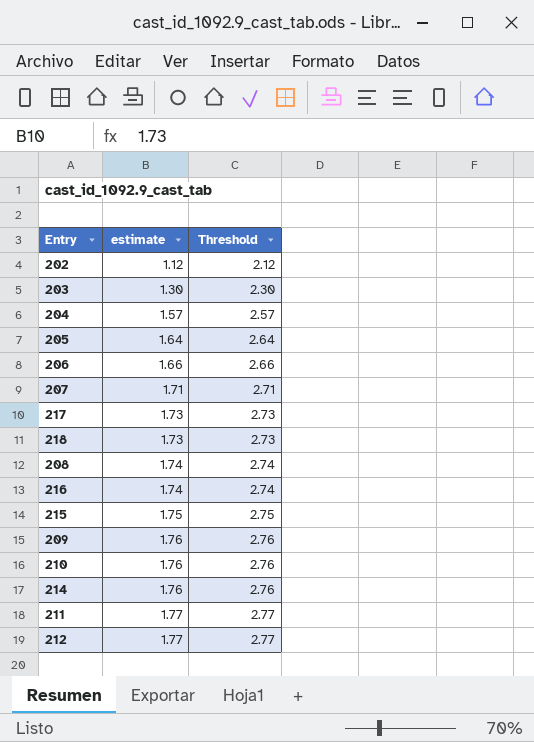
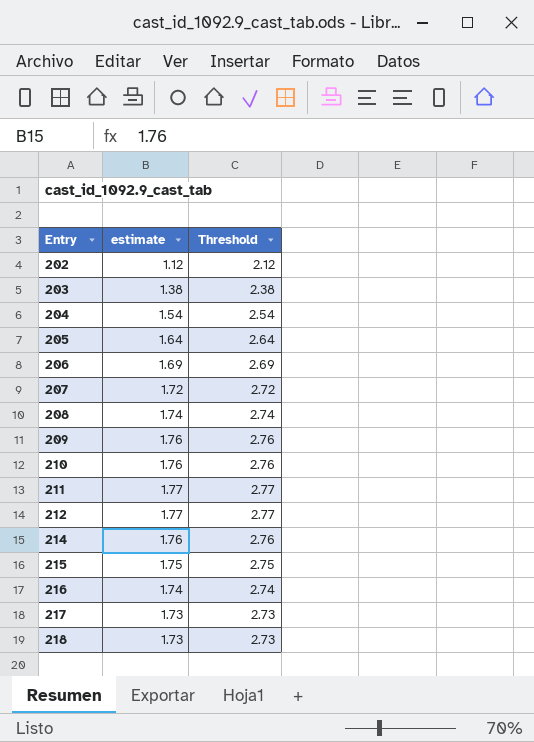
row order: estimate ascending -> Entry ascending
203 | estimate: 1.30 -> 1.38
203 | Threshold: 2.30 -> 2.38
204 | estimate: 1.57 -> 1.54
204 | Threshold: 2.57 -> 2.54
206 | estimate: 1.66 -> 1.69
206 | Threshold: 2.66 -> 2.69
207 | estimate: 1.71 -> 1.72
207 | Threshold: 2.71 -> 2.72

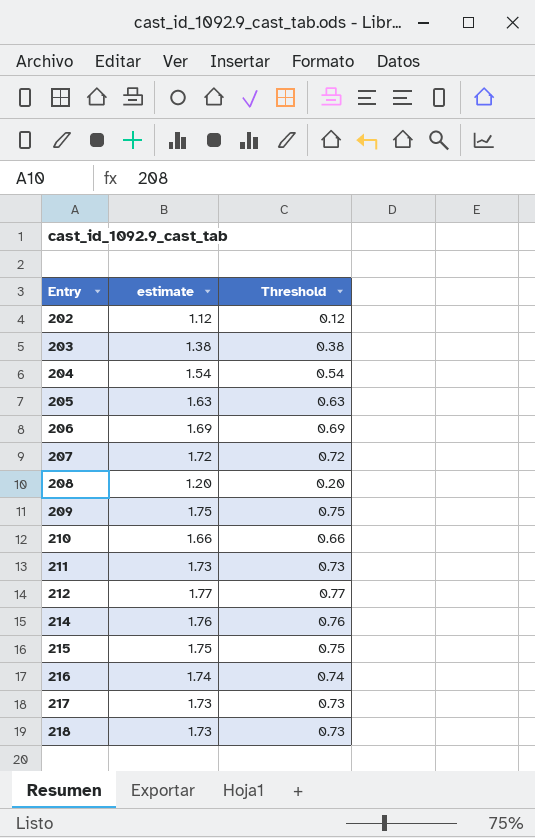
column Threshold | formula: [estimate] + 1 -> [estimate] - 1
205 | estimate: 1.64 -> 1.63
208 | estimate: 1.74 -> 1.20
209 | estimate: 1.76 -> 1.75
210 | estimate: 1.76 -> 1.66
211 | estimate: 1.77 -> 1.73

